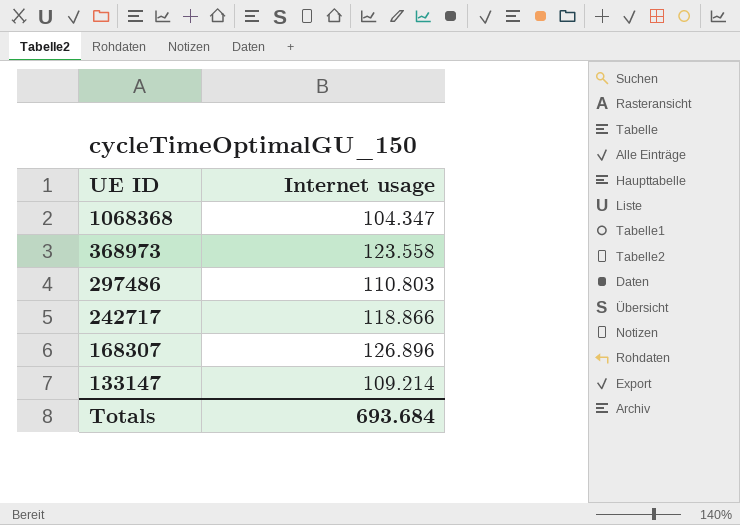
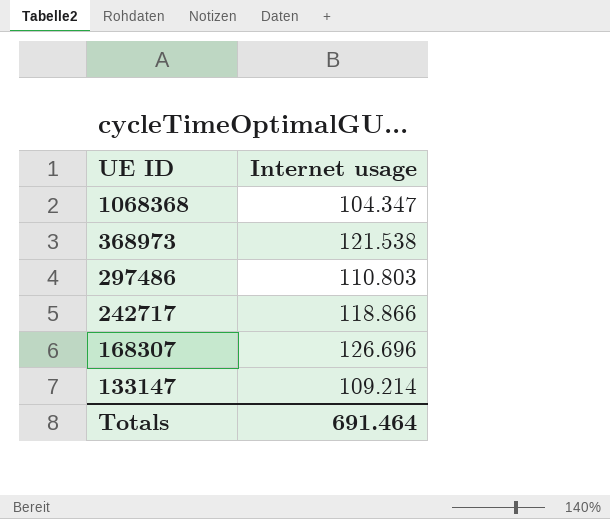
368973 | Internet usage: 123.558 -> 121.538
168307 | Internet usage: 126.896 -> 126.696
Totals | Internet usage: 693.684 -> 691.464

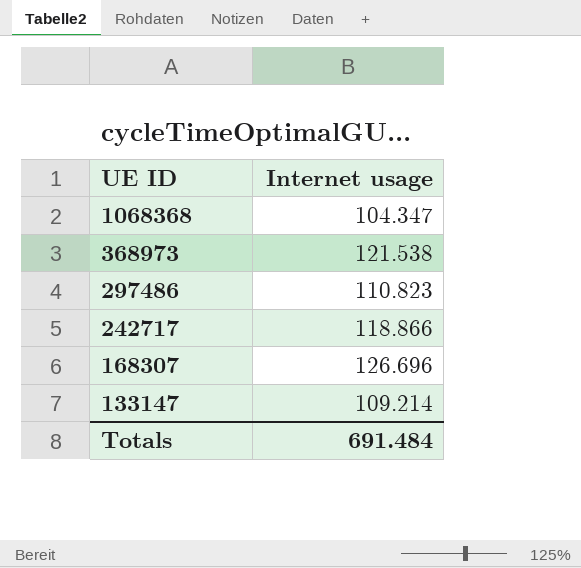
297486 | Internet usage: 110.803 -> 110.823
Totals | Internet usage: 691.464 -> 691.484

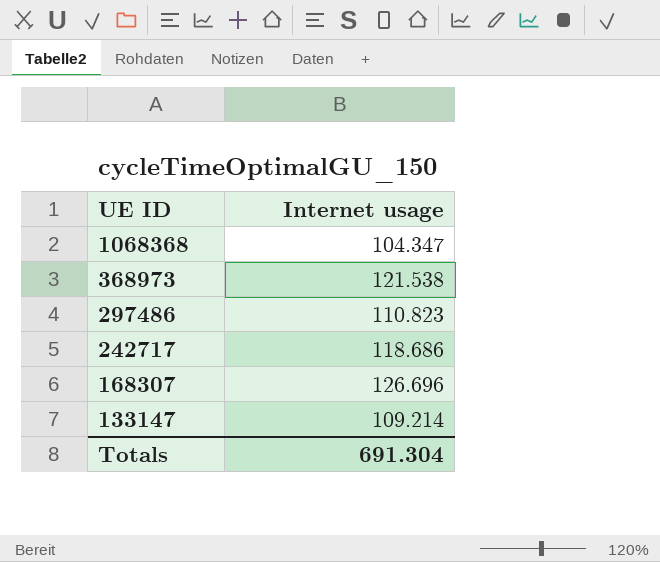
242717 | Internet usage: 118.866 -> 118.686
Totals | Internet usage: 691.484 -> 691.304

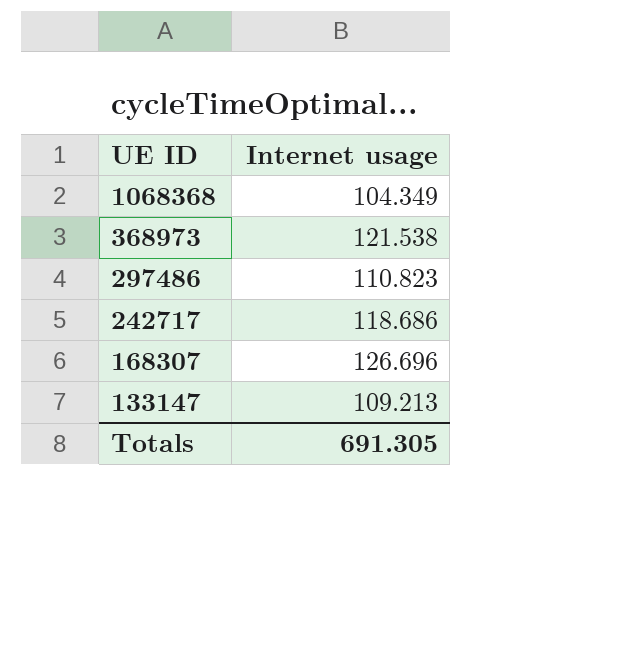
1068368 | Internet usage: 104.347 -> 104.349
133147 | Internet usage: 109.214 -> 109.213
Totals | Internet usage: 691.304 -> 691.305

